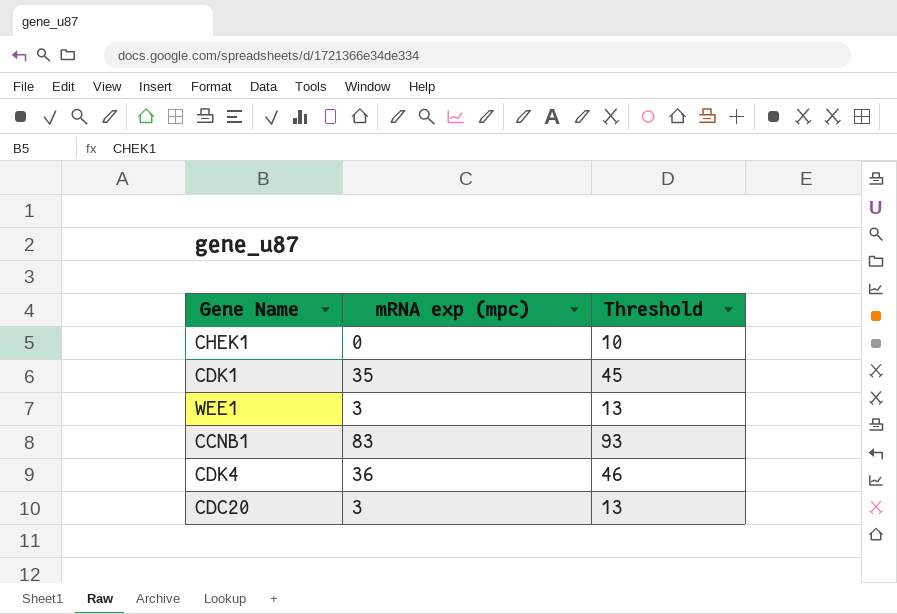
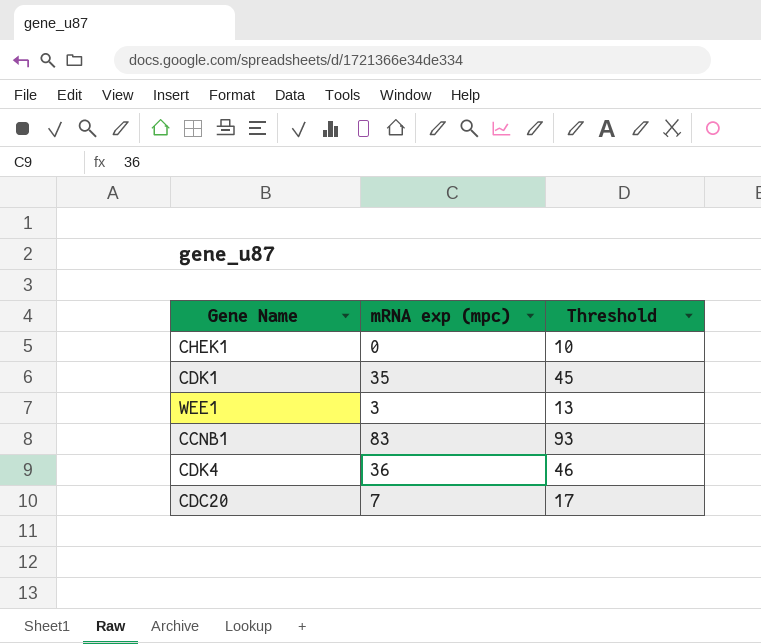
CDC20 | mRNA exp (mpc): 3 -> 7
CDC20 | Threshold: 13 -> 17

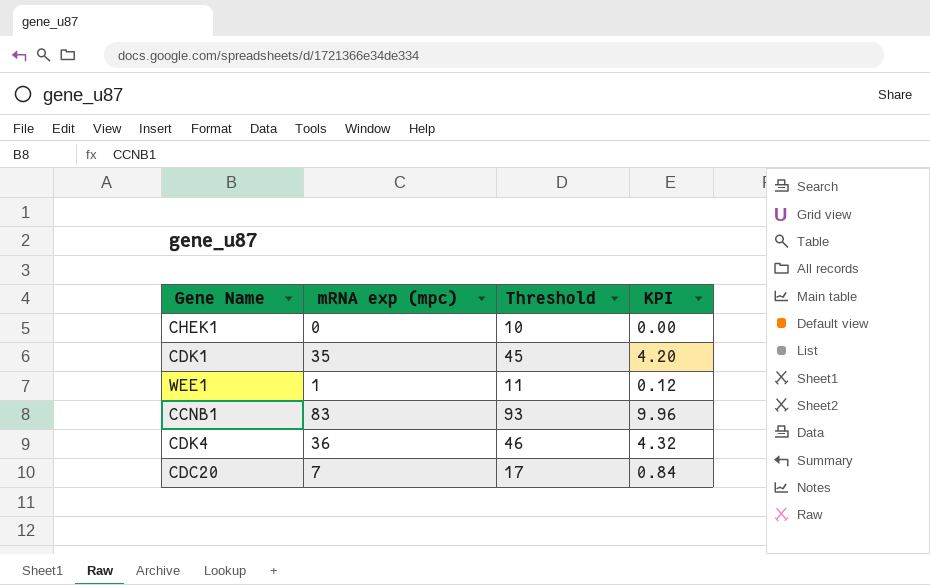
column KPI | formula: none -> [mRNA exp (mpc)] * 0.12
WEE1 | mRNA exp (mpc): 3 -> 1
WEE1 | Threshold: 13 -> 11

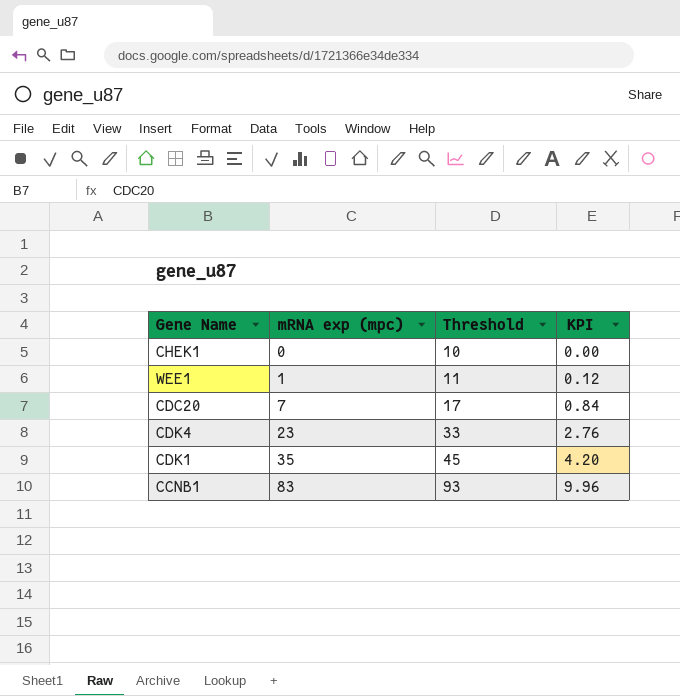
row order: none -> mRNA exp (mpc) ascending
CDK4 | mRNA exp (mpc): 36 -> 23
CDK4 | Threshold: 46 -> 33
CDK4 | KPI: 4.32 -> 2.76

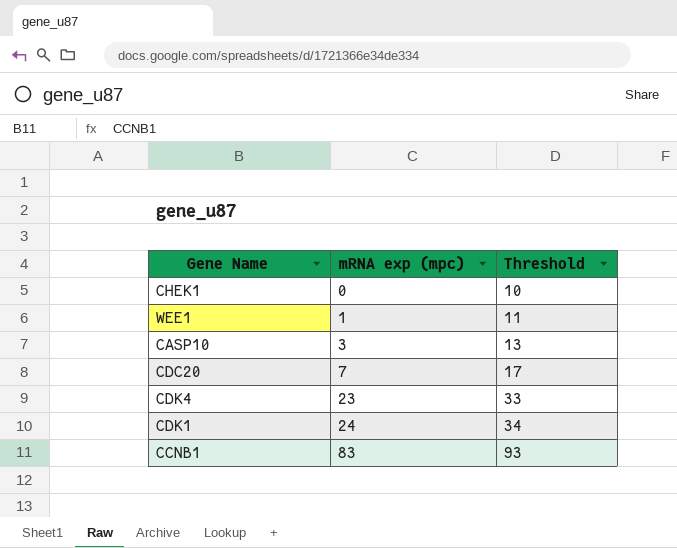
column KPI | formula: [mRNA exp (mpc)] * 0.12 -> none
row CASP10: none -> 3 | 13
CDK1 | mRNA exp (mpc): 35 -> 24
CDK1 | Threshold: 45 -> 34

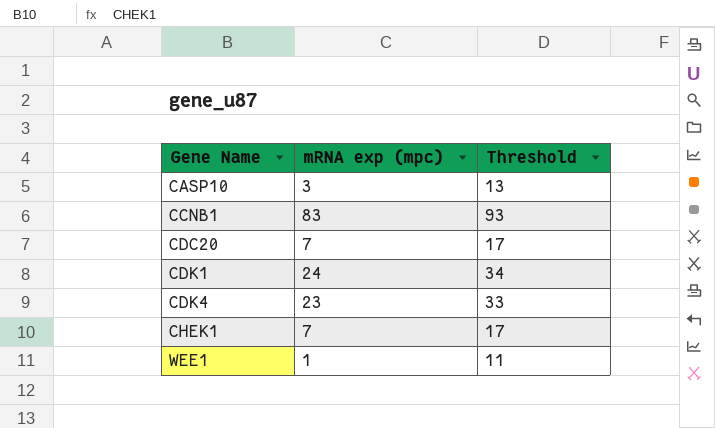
row order: mRNA exp (mpc) ascending -> Gene Name ascending
CHEK1 | mRNA exp (mpc): 0 -> 7
CHEK1 | Threshold: 10 -> 17

